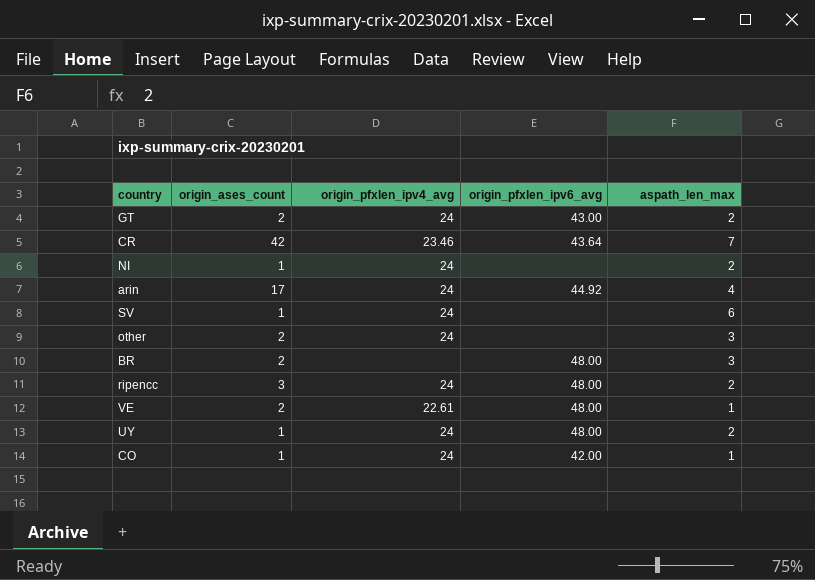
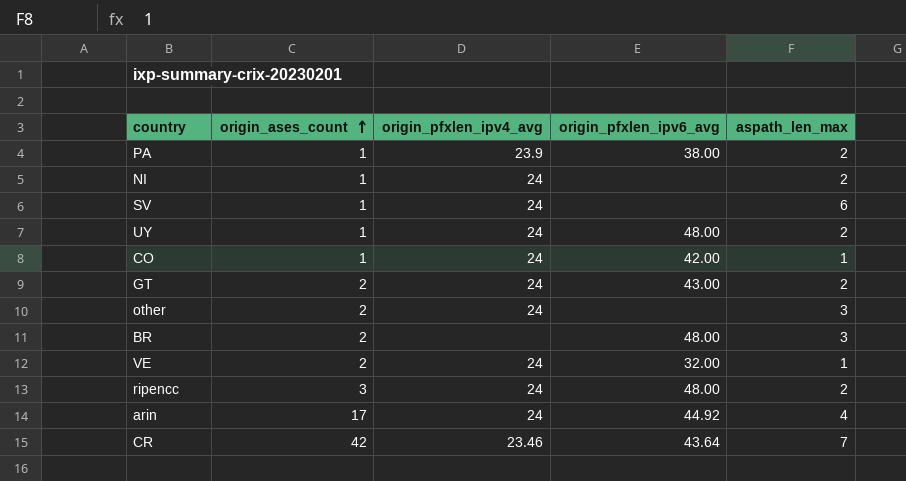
row order: none -> origin_ases_count ascending
row PA: none -> 1 | 23.9 | 38.00 | 2
VE | origin_pfxlen_ipv4_avg: 22.61 -> 24
VE | origin_pfxlen_ipv6_avg: 48.00 -> 32.00

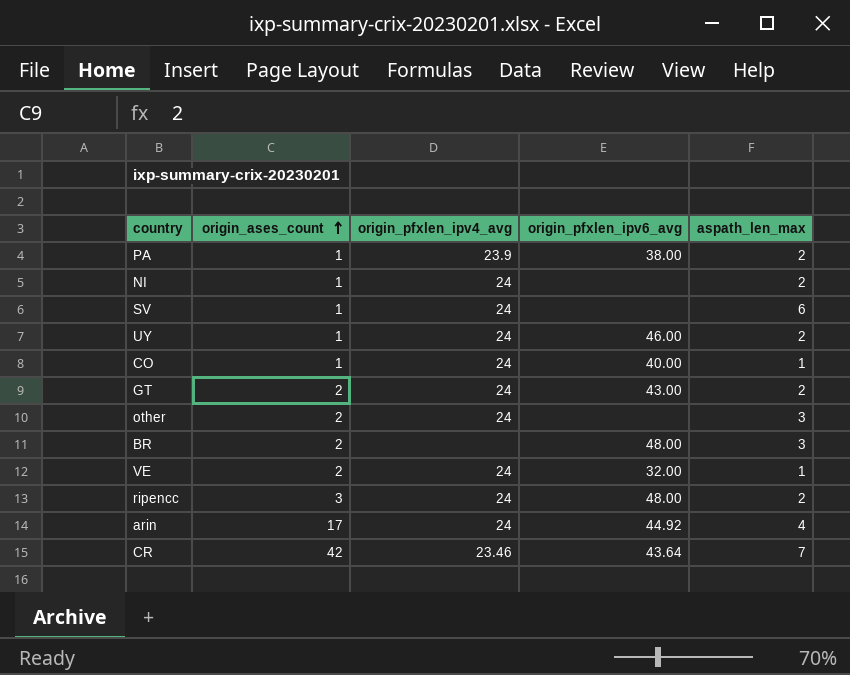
UY | origin_pfxlen_ipv6_avg: 48.00 -> 46.00
CO | origin_pfxlen_ipv6_avg: 42.00 -> 40.00

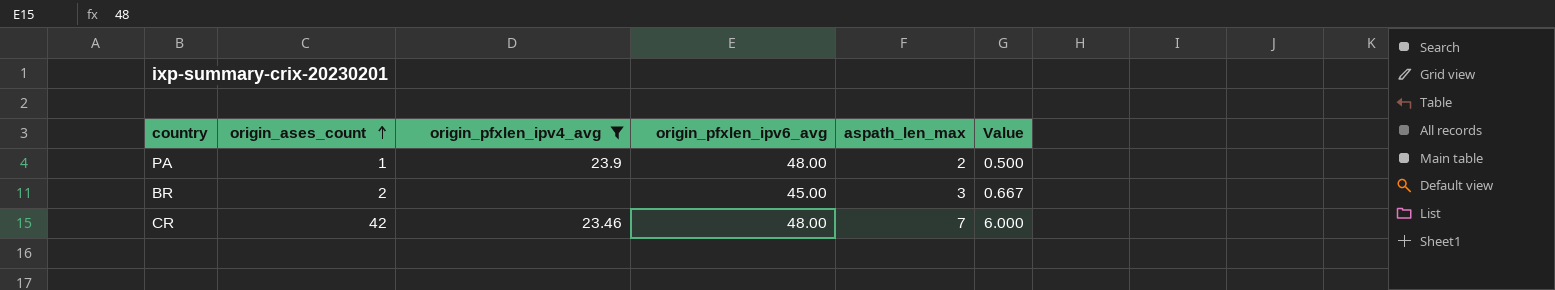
filter: none -> origin_pfxlen_ipv4_avg != 24
column Value | formula: none -> [origin_ases_count] / [aspath_len_max]
PA | origin_pfxlen_ipv6_avg: 38.00 -> 48.00
BR | origin_pfxlen_ipv6_avg: 48.00 -> 45.00
CR | origin_pfxlen_ipv6_avg: 43.64 -> 48.00

